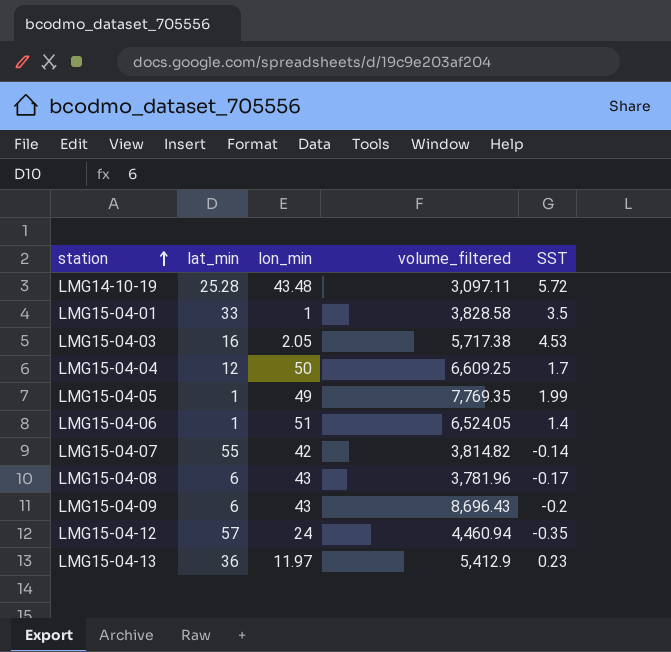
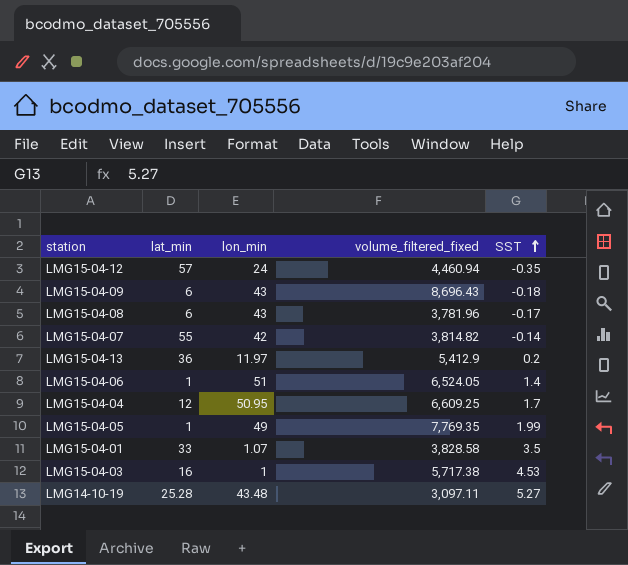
row order: station ascending -> SST ascending
column name: volume_filtered -> volume_filtered_fixed
LMG15-04-09 | SST: -0.2 -> -0.18
LMG15-04-13 | SST: 0.23 -> 0.2
LMG15-04-04 | lon_min: 50 -> 50.95
LMG15-04-01 | lon_min: 1 -> 1.07
LMG15-04-03 | lon_min: 2.05 -> 1
LMG14-10-19 | SST: 5.72 -> 5.27

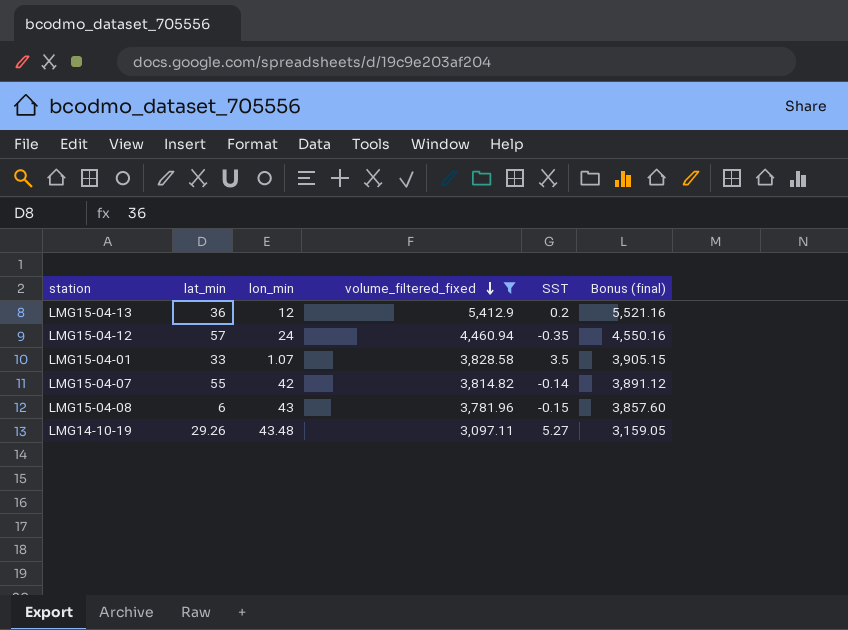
filter: none -> volume_filtered_fixed <= 5,412.9
row order: SST ascending -> volume_filtered_fixed descending
column Bonus (final) | formula: none -> [volume_filtered_fixed] * 1.02
LMG15-04-13 | lon_min: 11.97 -> 12
LMG15-04-08 | SST: -0.17 -> -0.15
LMG14-10-19 | lat_min: 25.28 -> 29.26

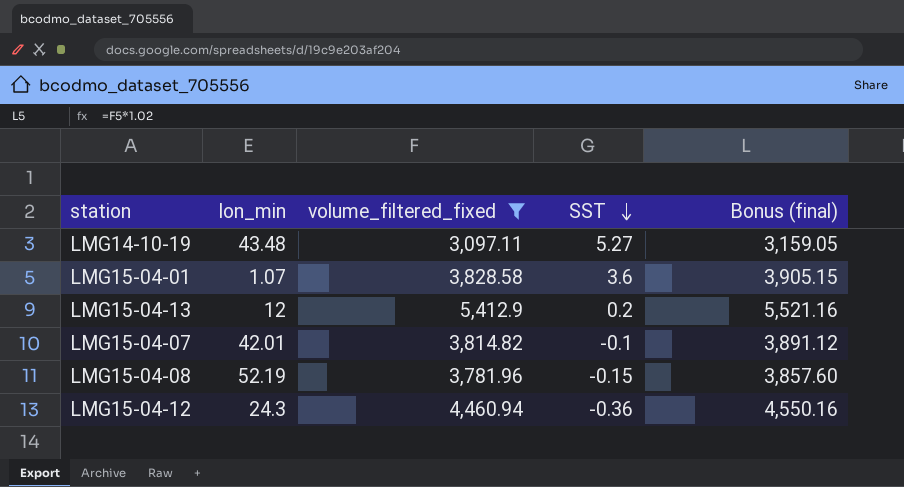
row order: volume_filtered_fixed descending -> SST descending
column lat_min | position: 2 -> none
LMG15-04-01 | SST: 3.5 -> 3.6
LMG15-04-07 | lon_min: 42 -> 42.01
LMG15-04-07 | SST: -0.14 -> -0.1
LMG15-04-08 | lon_min: 43 -> 52.19
LMG15-04-12 | lon_min: 24 -> 24.3
LMG15-04-12 | SST: -0.35 -> -0.36

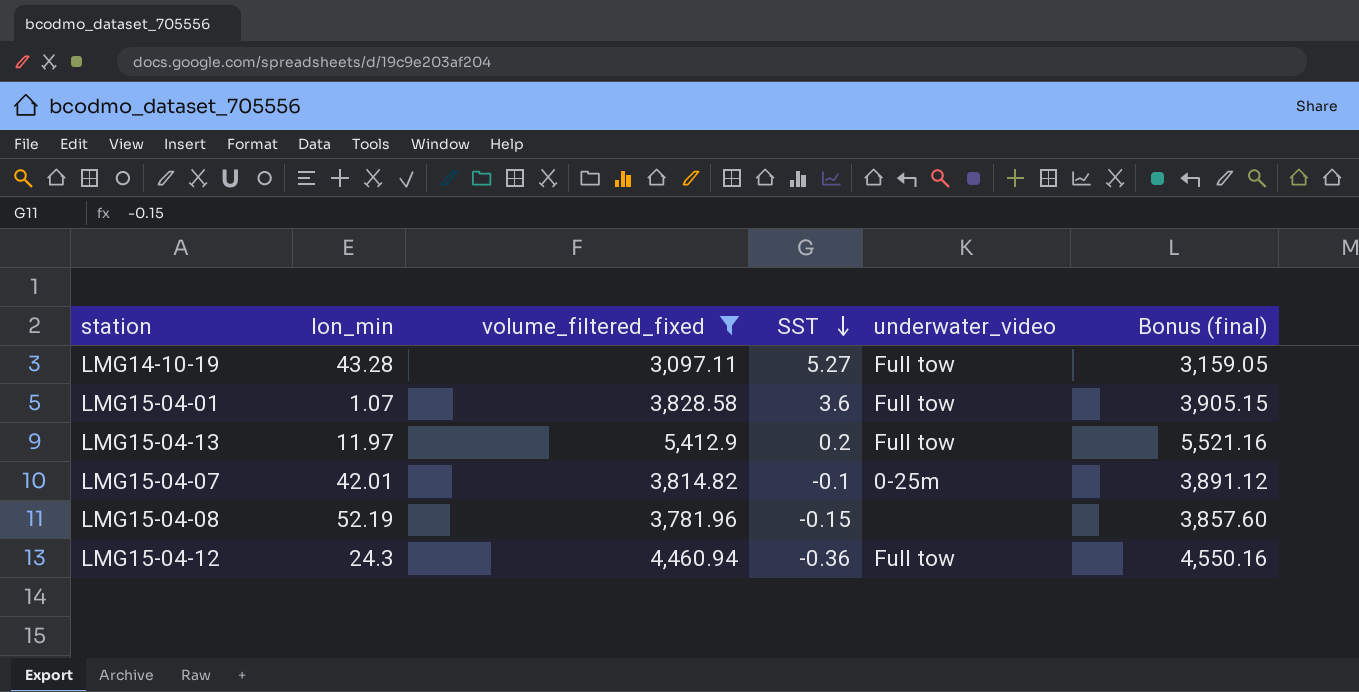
column underwater_video | position: none -> 5
LMG14-10-19 | lon_min: 43.48 -> 43.28
LMG15-04-13 | lon_min: 12 -> 11.97

